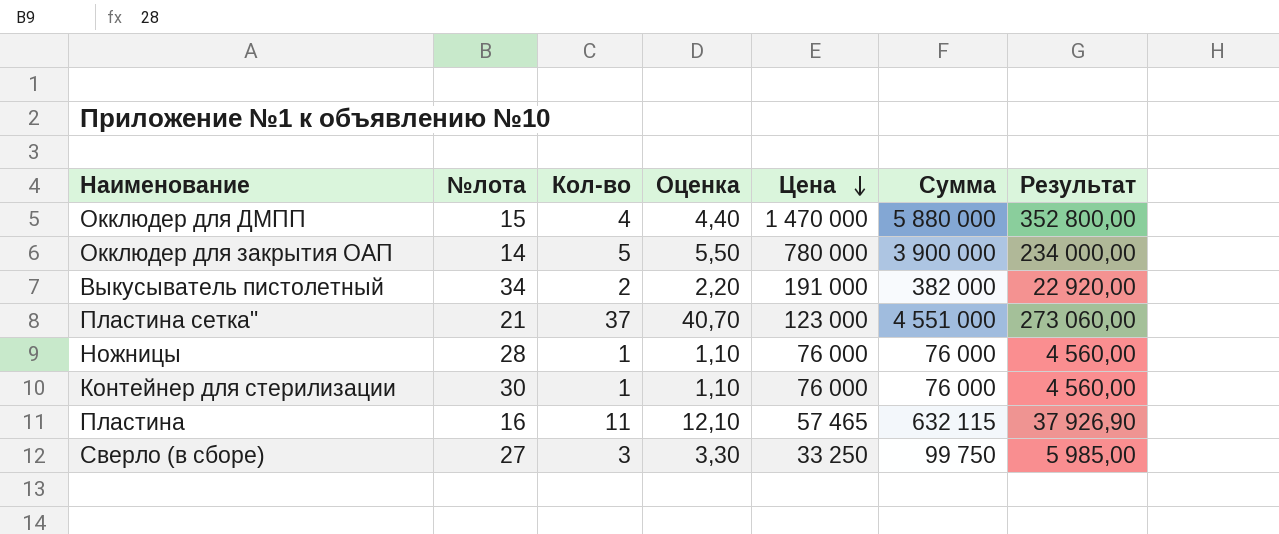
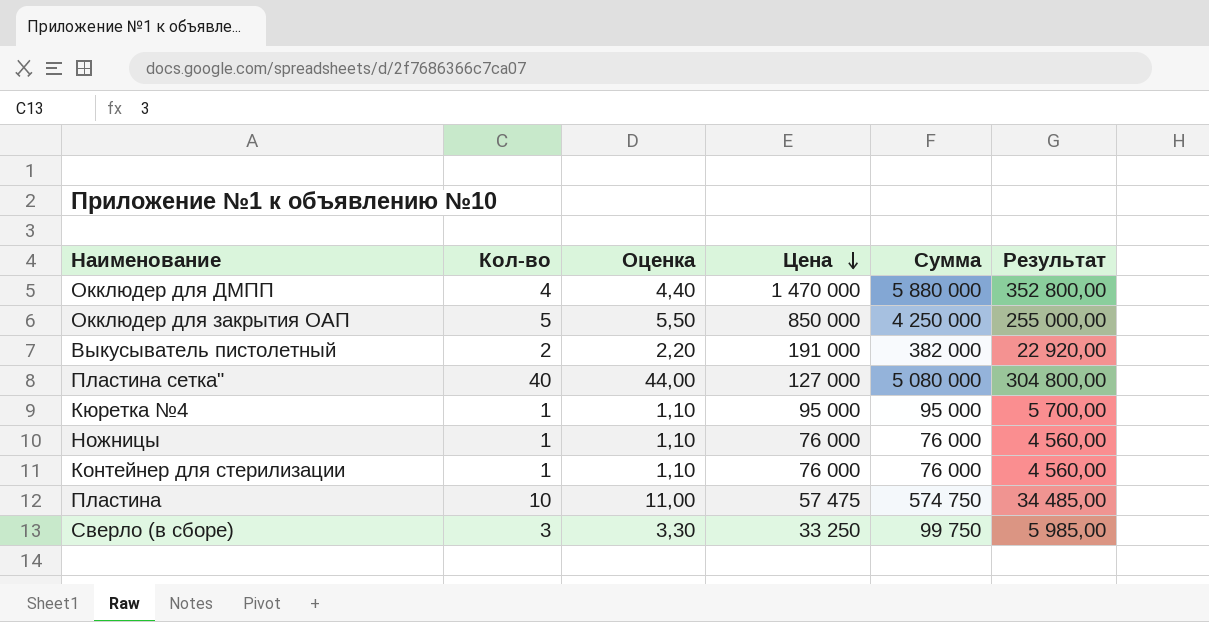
column №лота | position: 2 -> none
Окклюдер для закрытия ОАП | Цена: 780 000 -> 850 000
Окклюдер для закрытия ОАП | Сумма: 3 900 000 -> 4 250 000
Окклюдер для закрытия ОАП | Результат: 234 000,00 -> 255 000,00
Пластина сетка" | Кол-во: 37 -> 40
Пластина сетка" | Оценка: 40,70 -> 44,00
Пластина сетка" | Цена: 123 000 -> 127 000
Пластина сетка" | Сумма: 4 551 000 -> 5 080 000
Пластина сетка" | Результат: 273 060,00 -> 304 800,00
row Кюретка №4: none -> 1 | 1,10 | 95 000 | 95 000 | 5 700,00
Пластина | Кол-во: 11 -> 10
Пластина | Оценка: 12,10 -> 11,00
Пластина | Цена: 57 465 -> 57 475
Пластина | Сумма: 632 115 -> 574 750
Пластина | Результат: 37 926,90 -> 34 485,00

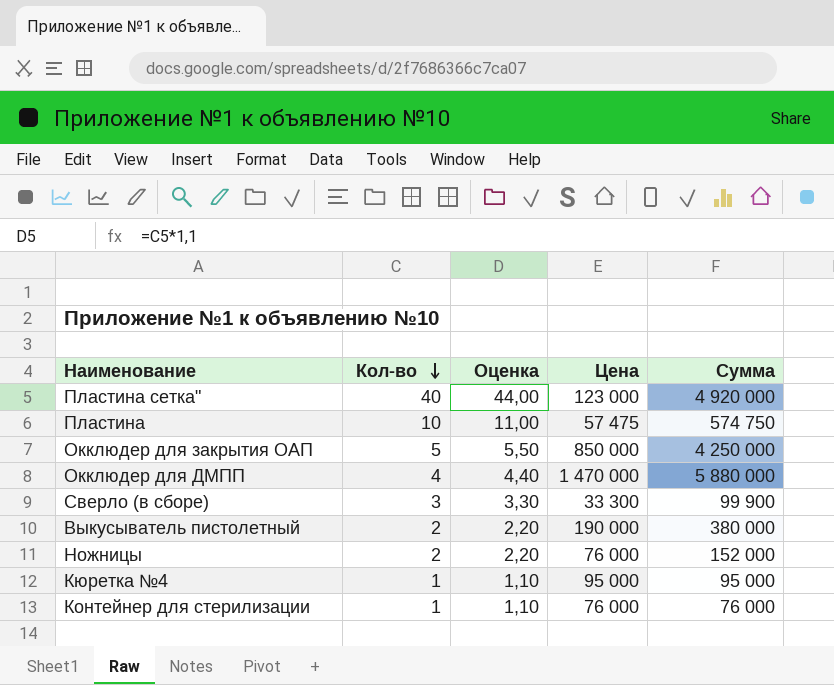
row order: Цена descending -> Кол-во descending
column Результат | formula: [Сумма] * 0,06 -> none
Пластина сетка" | Цена: 127 000 -> 123 000
Пластина сетка" | Сумма: 5 080 000 -> 4 920 000
Сверло (в сборе) | Цена: 33 250 -> 33 300
Сверло (в сборе) | Сумма: 99 750 -> 99 900
Выкусыватель пистолетный | Цена: 191 000 -> 190 000
Выкусыватель пистолетный | Сумма: 382 000 -> 380 000
Ножницы | Кол-во: 1 -> 2
Ножницы | Оценка: 1,10 -> 2,20
Ножницы | Сумма: 76 000 -> 152 000

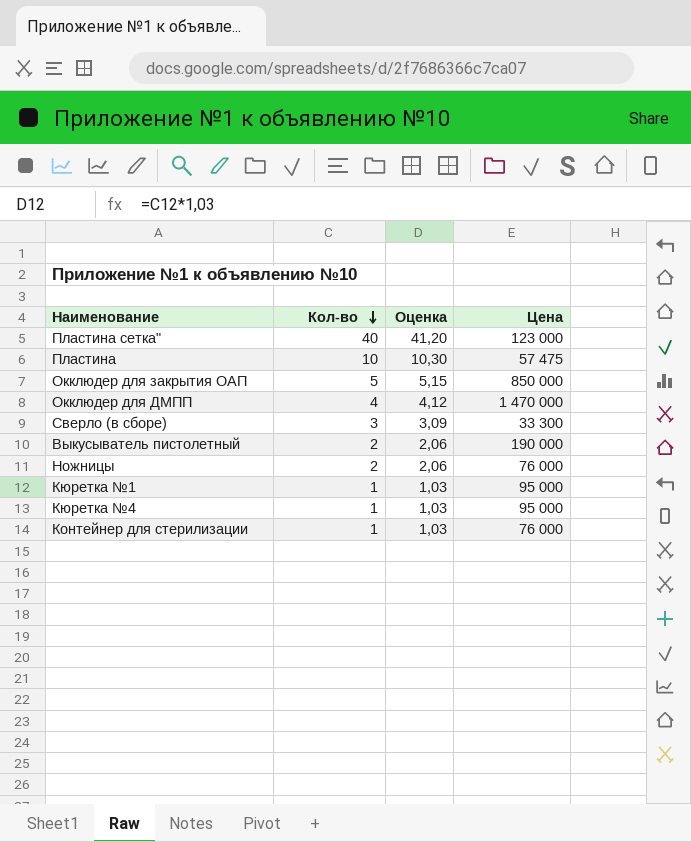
column Сумма | formula: [Кол-во] * [Цена] -> none
column Оценка | formula: [Кол-во] * 1,1 -> [Кол-во] * 1,03
row Кюретка №1: none -> 1 | 1,03 | 95 000

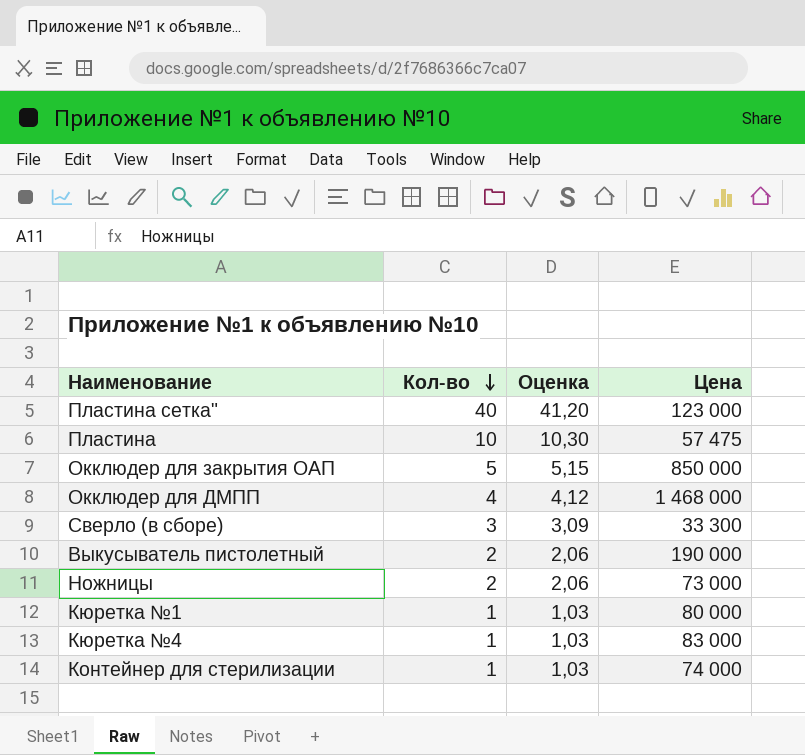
Окклюдер для ДМПП | Цена: 1 470 000 -> 1 468 000
Ножницы | Цена: 76 000 -> 73 000
Кюретка №1 | Цена: 95 000 -> 80 000
Кюретка №4 | Цена: 95 000 -> 83 000
Контейнер для стерилизации | Цена: 76 000 -> 74 000

